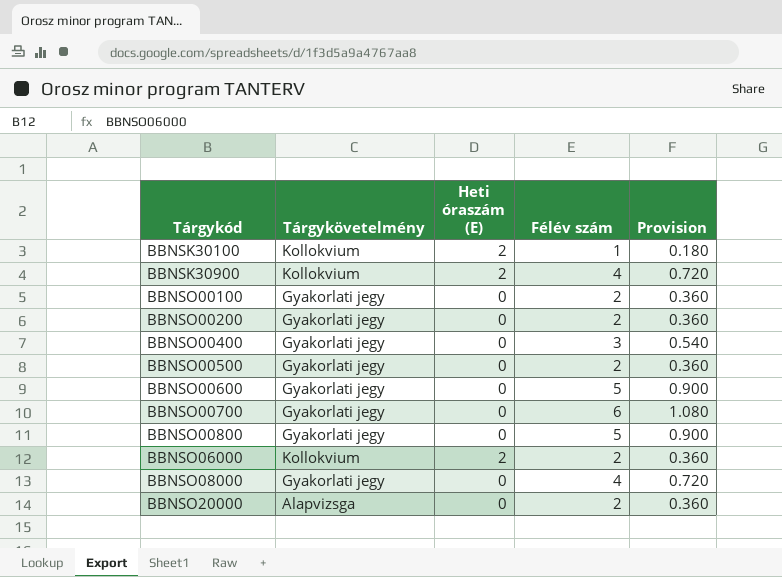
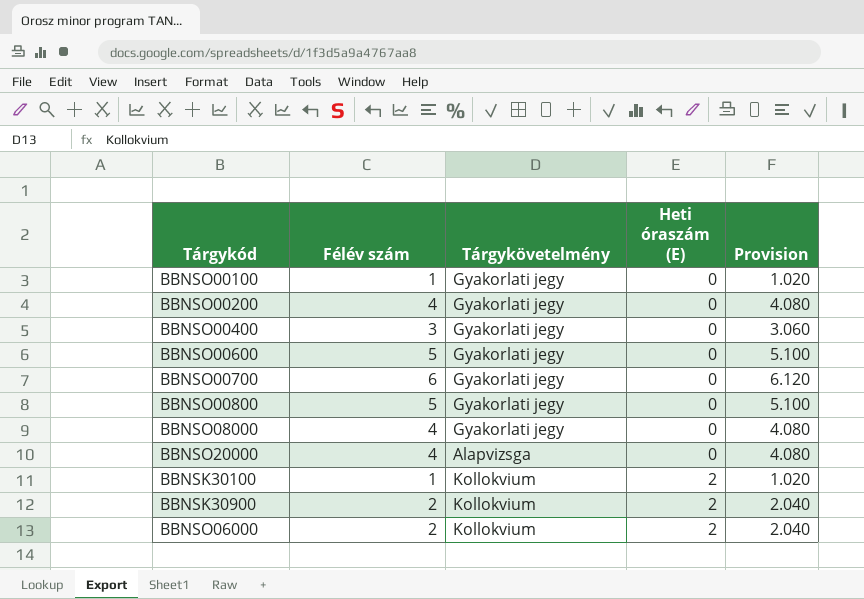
row order: Tárgykód ascending -> Heti óraszám (E) ascending
column Félév szám | position: 4 -> 2
column Provision | formula: [Félév szám] * 0.18 -> [Félév szám] * 1.02
row BBNSO00500: Gyakorlati jegy | 0 | 2 | 0.360 -> none
BBNSO00100 | Félév szám: 2 -> 1
BBNSO00200 | Félév szám: 2 -> 4
BBNSO20000 | Félév szám: 2 -> 4
BBNSK30900 | Félév szám: 4 -> 2

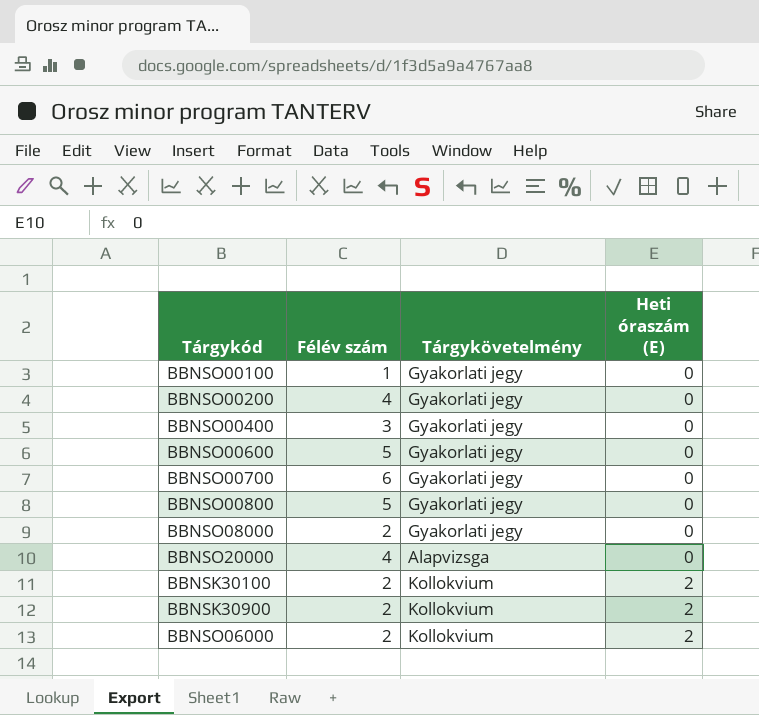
column Provision | formula: [Félév szám] * 1.02 -> none
BBNSO08000 | Félév szám: 4 -> 2
BBNSK30100 | Félév szám: 1 -> 2

